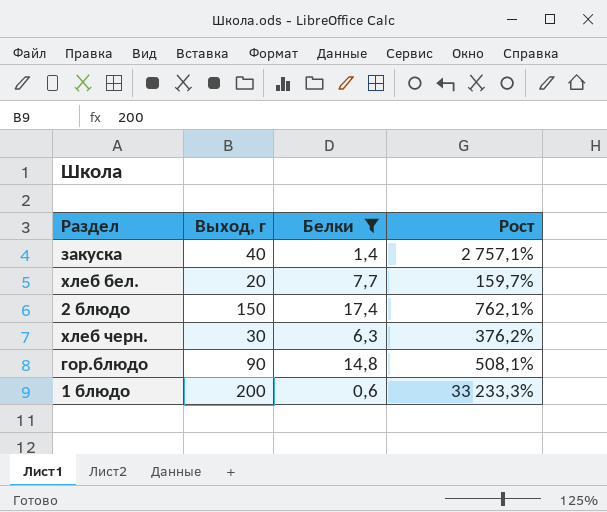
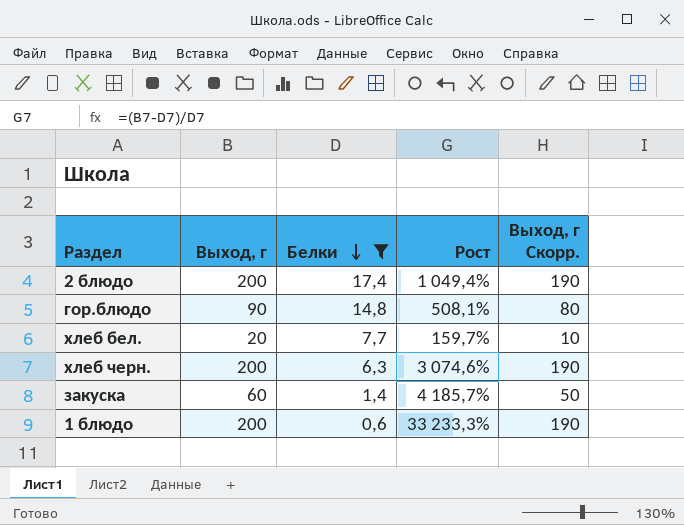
row order: none -> Белки descending
column Выход, г Скорр. | formula: none -> [Выход, г] - 10
2 блюдо | Выход, г: 150 -> 200
2 блюдо | Рост: 762,1% -> 1 049,4%
хлеб черн. | Выход, г: 30 -> 200
хлеб черн. | Рост: 376,2% -> 3 074,6%
закуска | Выход, г: 40 -> 60
закуска | Рост: 2 757,1% -> 4 185,7%

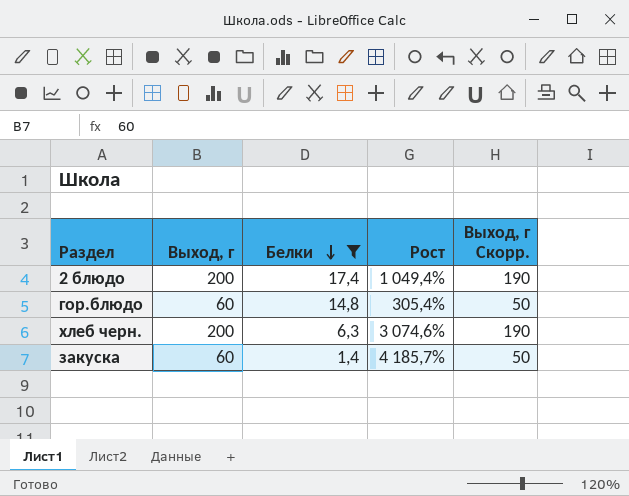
row хлеб бел.: 20 | 7,7 | 159,7% | 10 -> none
row 1 блюдо: 200 | 0,6 | 33 233,3% | 190 -> none
гор.блюдо | Выход, г: 90 -> 60
гор.блюдо | Рост: 508,1% -> 305,4%
гор.блюдо | Выход, г Скорр.: 80 -> 50

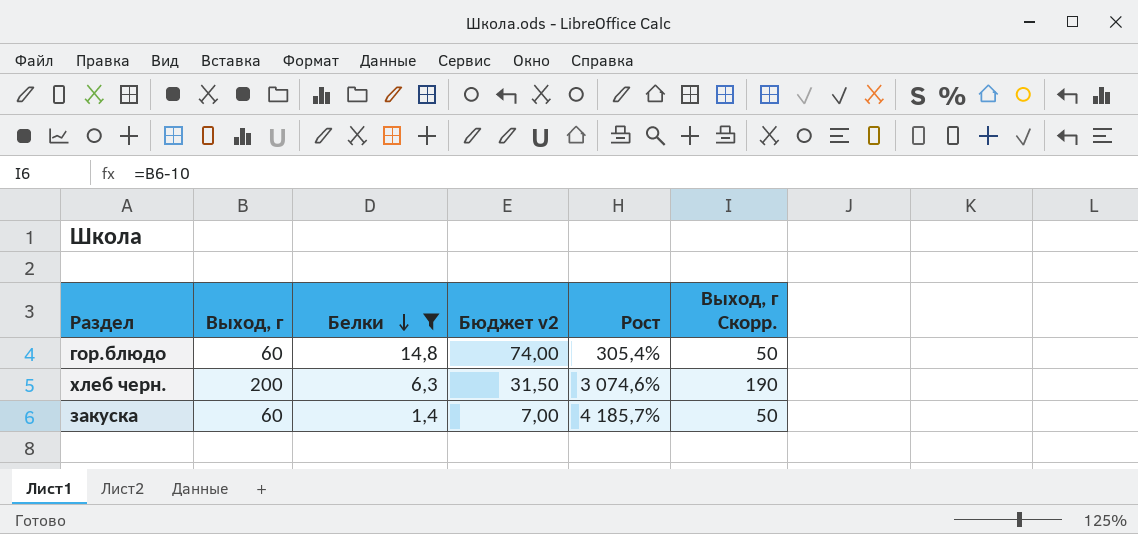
column Бюджет v2 | formula: none -> [Белки] * 5
row 2 блюдо: 200 | 17,4 | 1 049,4% | 190 -> none

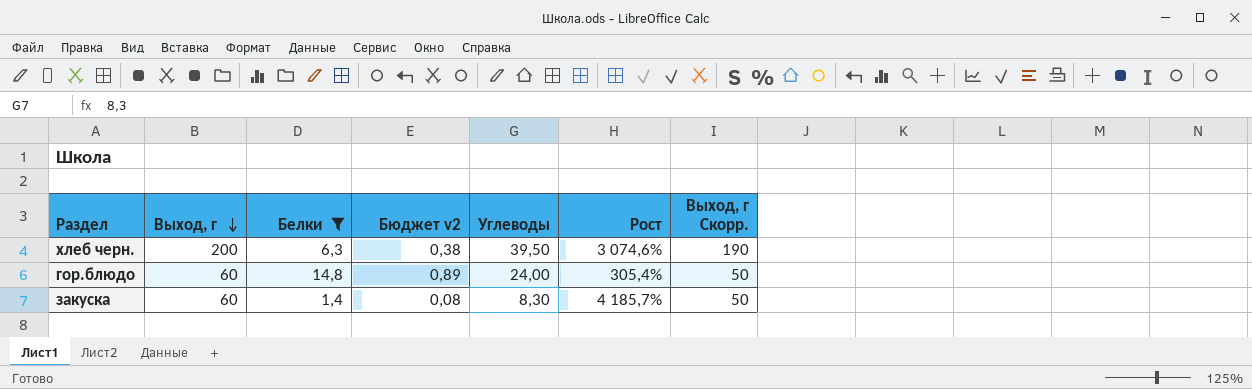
row order: Белки descending -> Выход, г descending
column Бюджет v2 | formula: [Белки] * 5 -> [Белки] * 0,06
column Углеводы | position: none -> 5

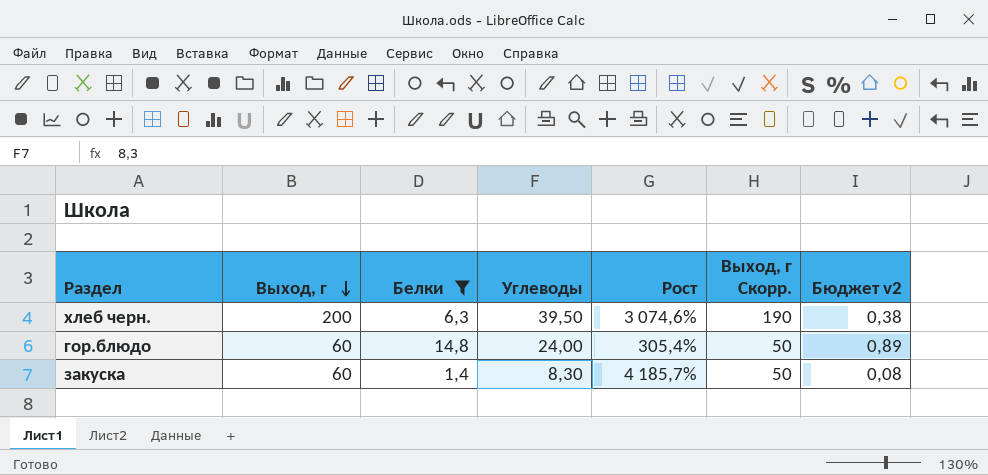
column Бюджет v2 | position: 4 -> 7

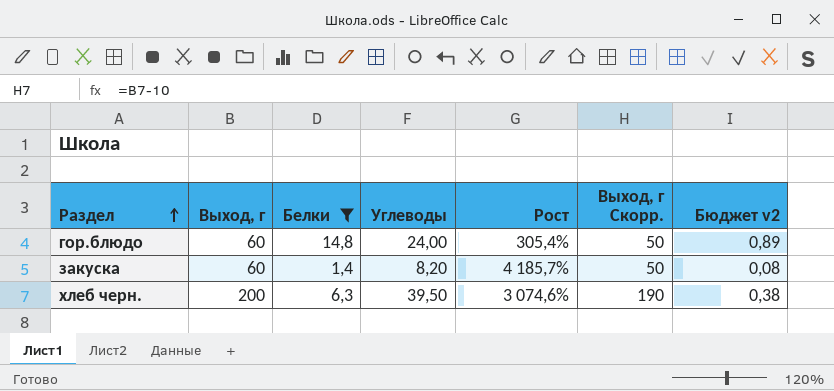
row order: Выход, г descending -> Раздел ascending
закуска | Углеводы: 8,30 -> 8,20

